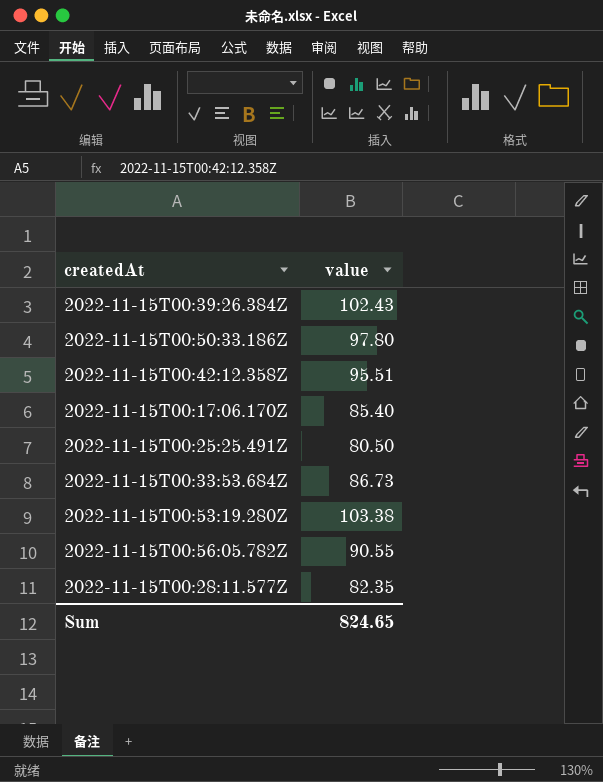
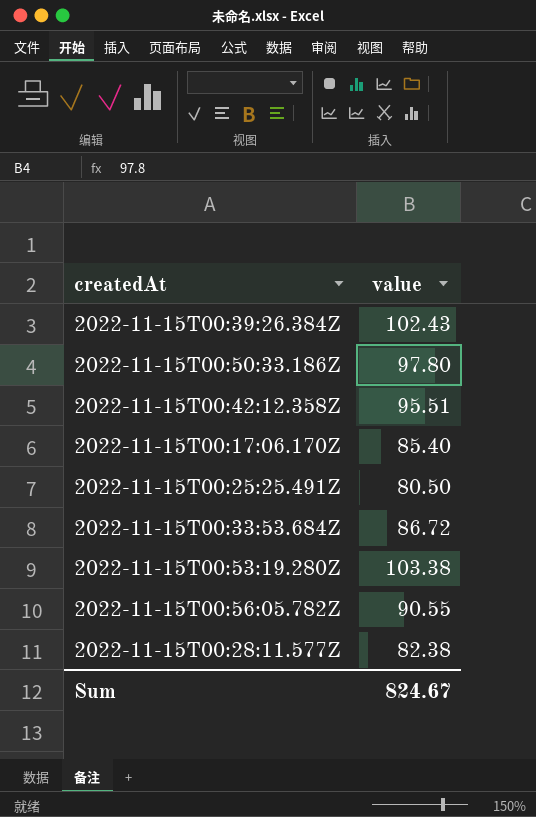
2022-11-15T00:33:53.684Z | value: 86.73 -> 86.72
2022-11-15T00:28:11.577Z | value: 82.35 -> 82.38
Sum | value: 824.65 -> 824.67

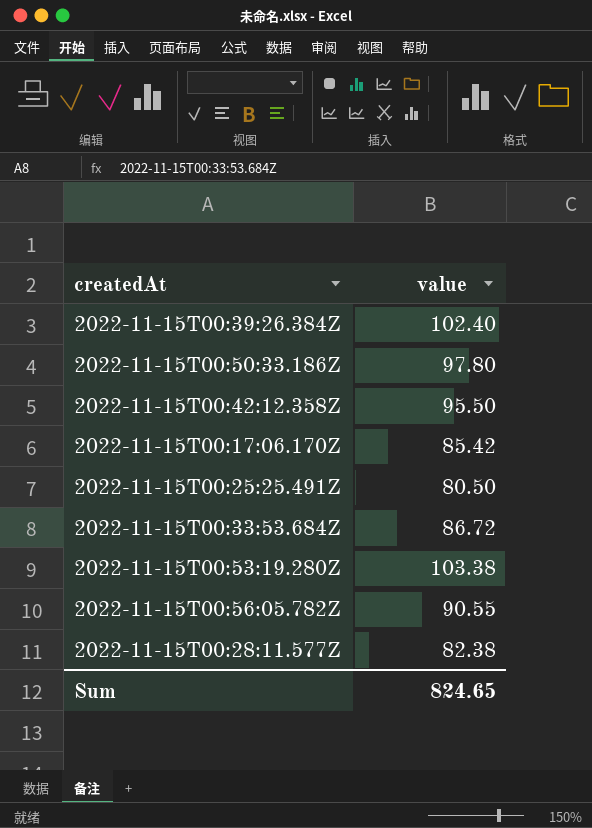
2022-11-15T00:39:26.384Z | value: 102.43 -> 102.40
2022-11-15T00:42:12.358Z | value: 95.51 -> 95.50
2022-11-15T00:17:06.170Z | value: 85.40 -> 85.42
Sum | value: 824.67 -> 824.65

